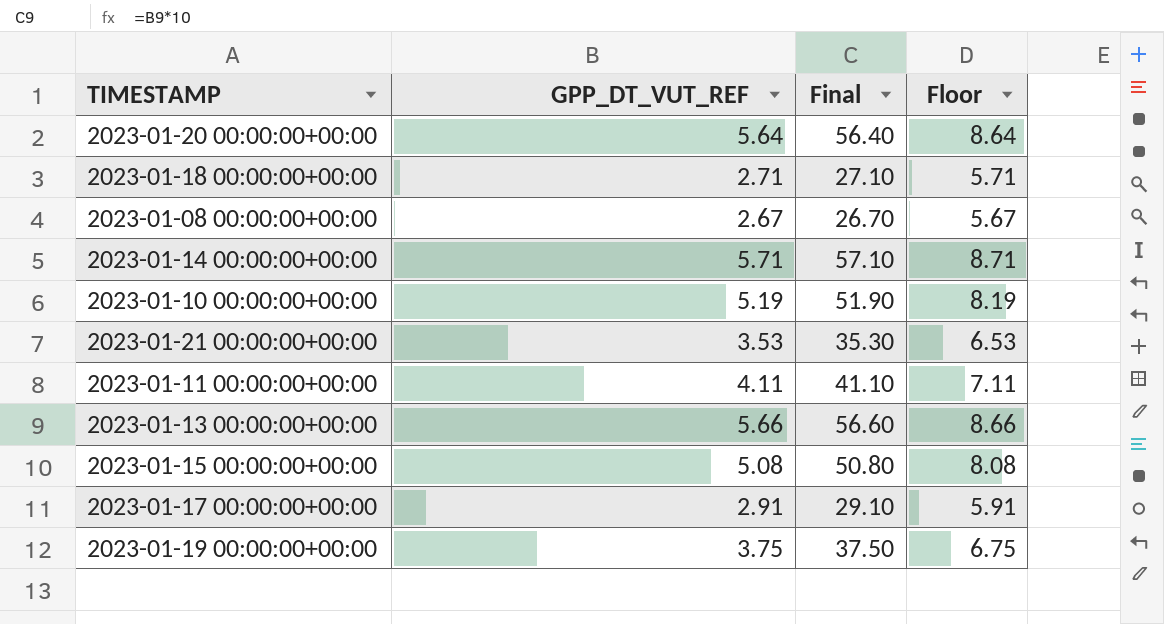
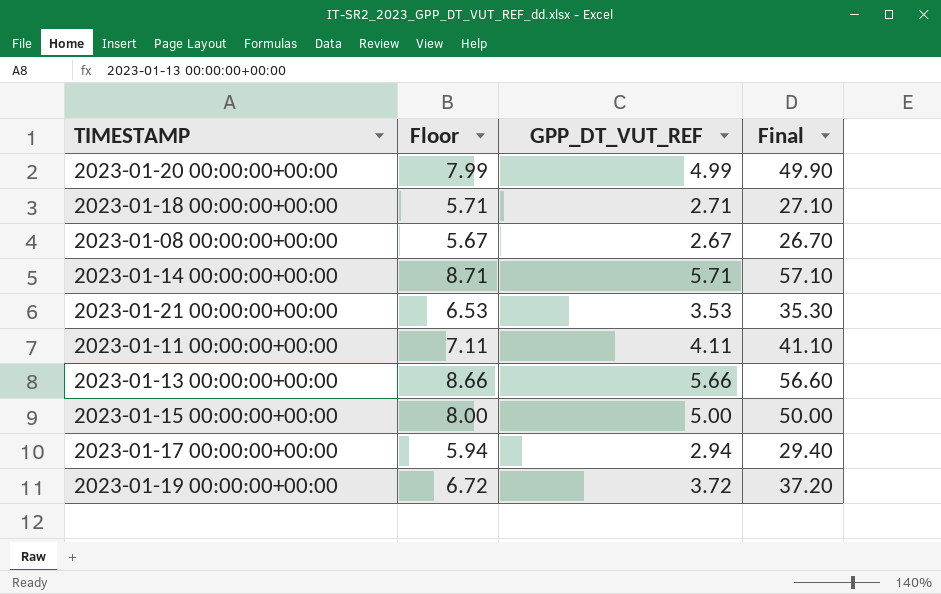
column Floor | position: 4 -> 2
row 2023-01-10 00:00:00+00:00: 5.19 | 51.90 | 8.19 -> none
2023-01-20 00:00:00+00:00 | Floor: 8.64 -> 7.99
2023-01-20 00:00:00+00:00 | GPP_DT_VUT_REF: 5.64 -> 4.99
2023-01-20 00:00:00+00:00 | Final: 56.40 -> 49.90
2023-01-15 00:00:00+00:00 | Floor: 8.08 -> 8.00
2023-01-15 00:00:00+00:00 | GPP_DT_VUT_REF: 5.08 -> 5.00
2023-01-15 00:00:00+00:00 | Final: 50.80 -> 50.00
2023-01-17 00:00:00+00:00 | Floor: 5.91 -> 5.94
2023-01-17 00:00:00+00:00 | GPP_DT_VUT_REF: 2.91 -> 2.94
2023-01-17 00:00:00+00:00 | Final: 29.10 -> 29.40
2023-01-19 00:00:00+00:00 | Floor: 6.75 -> 6.72
2023-01-19 00:00:00+00:00 | GPP_DT_VUT_REF: 3.75 -> 3.72
2023-01-19 00:00:00+00:00 | Final: 37.50 -> 37.20

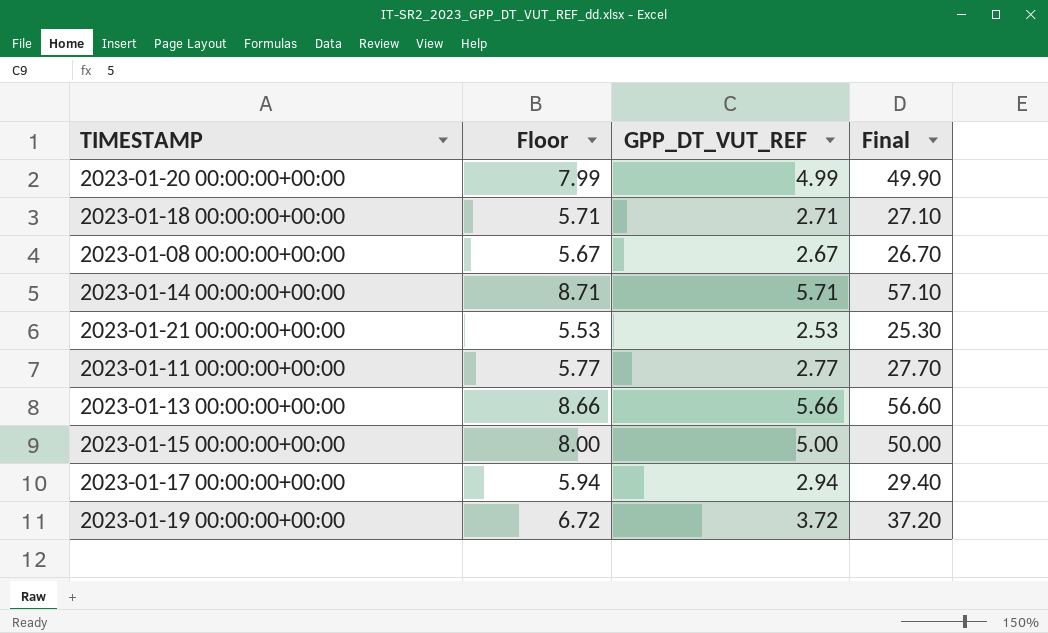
2023-01-21 00:00:00+00:00 | Floor: 6.53 -> 5.53
2023-01-21 00:00:00+00:00 | GPP_DT_VUT_REF: 3.53 -> 2.53
2023-01-21 00:00:00+00:00 | Final: 35.30 -> 25.30
2023-01-11 00:00:00+00:00 | Floor: 7.11 -> 5.77
2023-01-11 00:00:00+00:00 | GPP_DT_VUT_REF: 4.11 -> 2.77
2023-01-11 00:00:00+00:00 | Final: 41.10 -> 27.70

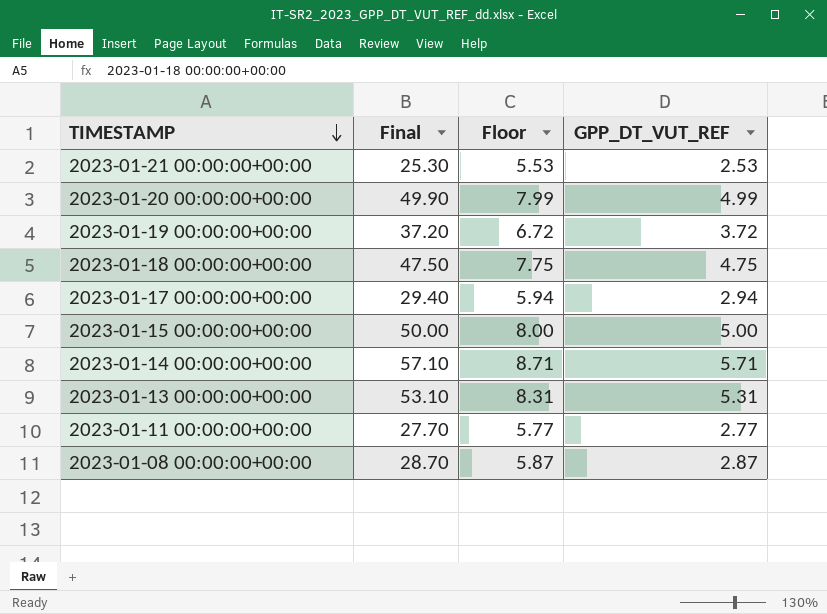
row order: none -> TIMESTAMP descending
column Final | position: 4 -> 2
2023-01-18 00:00:00+00:00 | Final: 27.10 -> 47.50
2023-01-18 00:00:00+00:00 | Floor: 5.71 -> 7.75
2023-01-18 00:00:00+00:00 | GPP_DT_VUT_REF: 2.71 -> 4.75
2023-01-13 00:00:00+00:00 | Final: 56.60 -> 53.10
2023-01-13 00:00:00+00:00 | Floor: 8.66 -> 8.31
2023-01-13 00:00:00+00:00 | GPP_DT_VUT_REF: 5.66 -> 5.31
2023-01-08 00:00:00+00:00 | Final: 26.70 -> 28.70
2023-01-08 00:00:00+00:00 | Floor: 5.67 -> 5.87
2023-01-08 00:00:00+00:00 | GPP_DT_VUT_REF: 2.67 -> 2.87

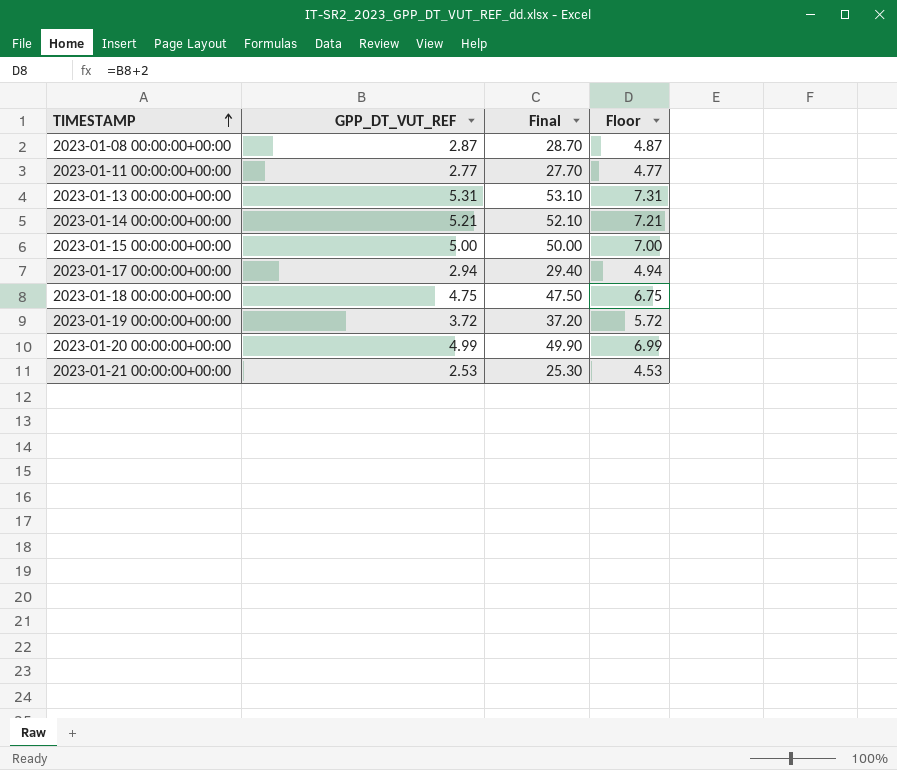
row order: TIMESTAMP descending -> TIMESTAMP ascending
column GPP_DT_VUT_REF | position: 4 -> 2
column Floor | formula: [GPP_DT_VUT_REF] + 3 -> [GPP_DT_VUT_REF] + 2
2023-01-14 00:00:00+00:00 | GPP_DT_VUT_REF: 5.71 -> 5.21
2023-01-14 00:00:00+00:00 | Final: 57.10 -> 52.10

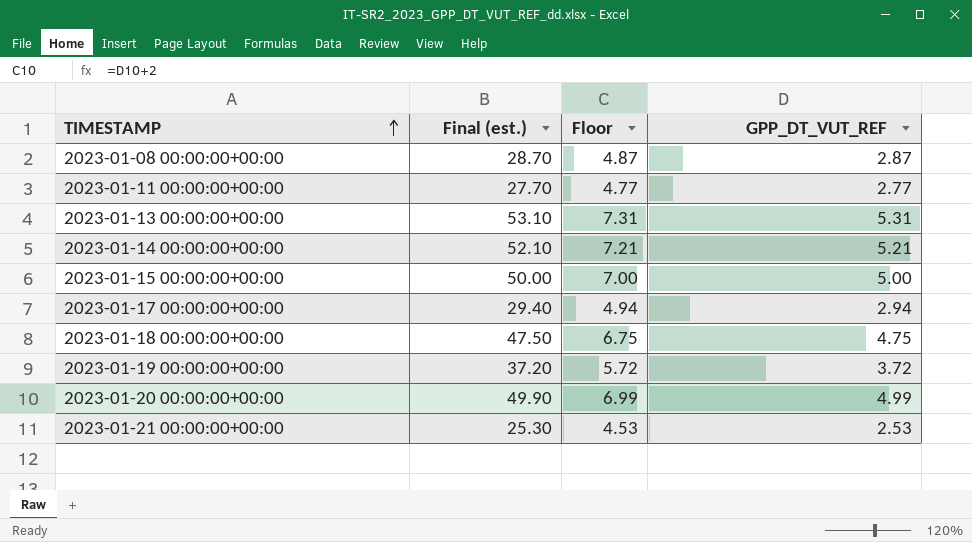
column name: Final -> Final (est.)
column GPP_DT_VUT_REF | position: 2 -> 4

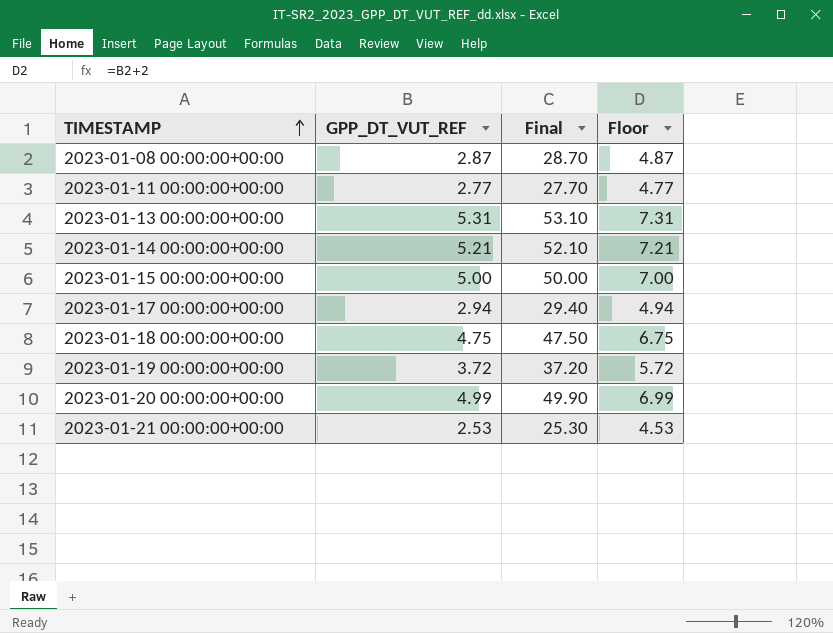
column GPP_DT_VUT_REF | position: 4 -> 2
column name: Final (est.) -> Final

